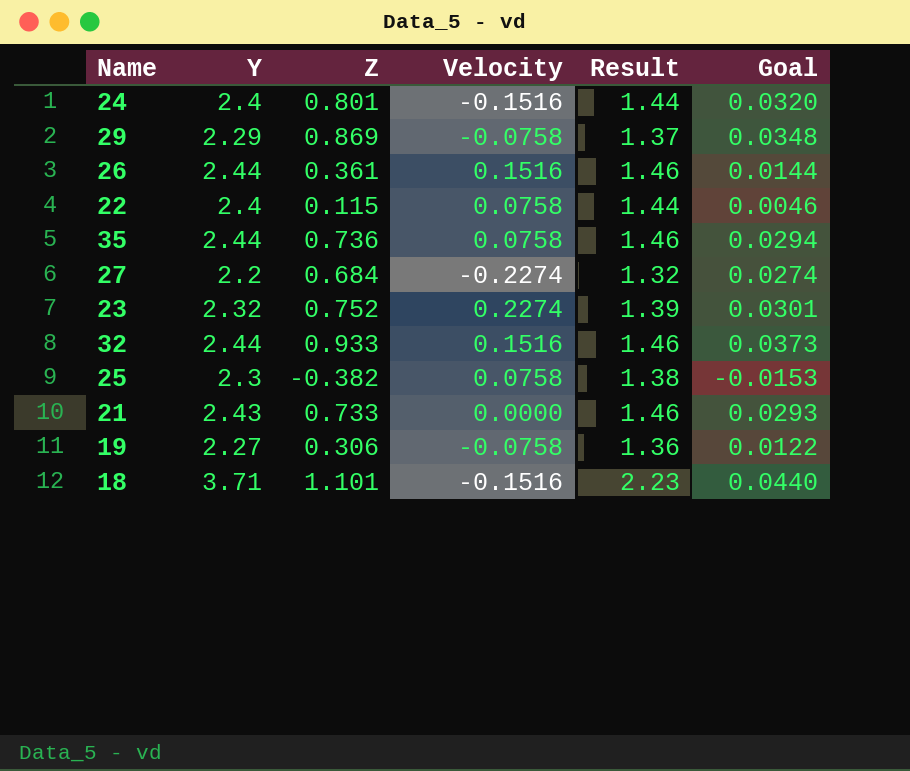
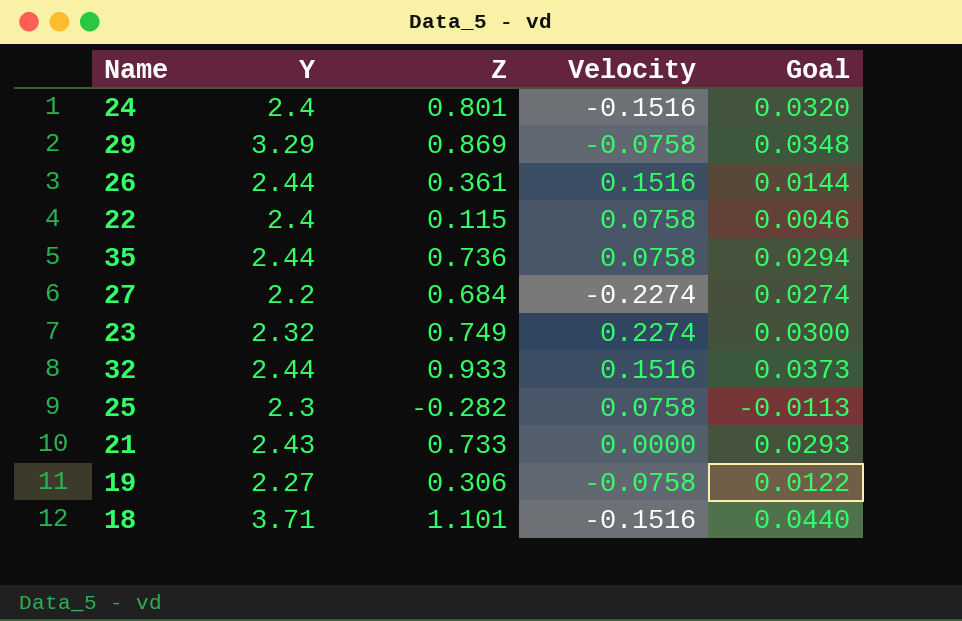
column Result | formula: [Y] * 0.6 -> none
29 | Y: 2.29 -> 3.29
23 | Z: 0.752 -> 0.749
23 | Goal: 0.0301 -> 0.0300
25 | Z: -0.382 -> -0.282
25 | Goal: -0.0153 -> -0.0113

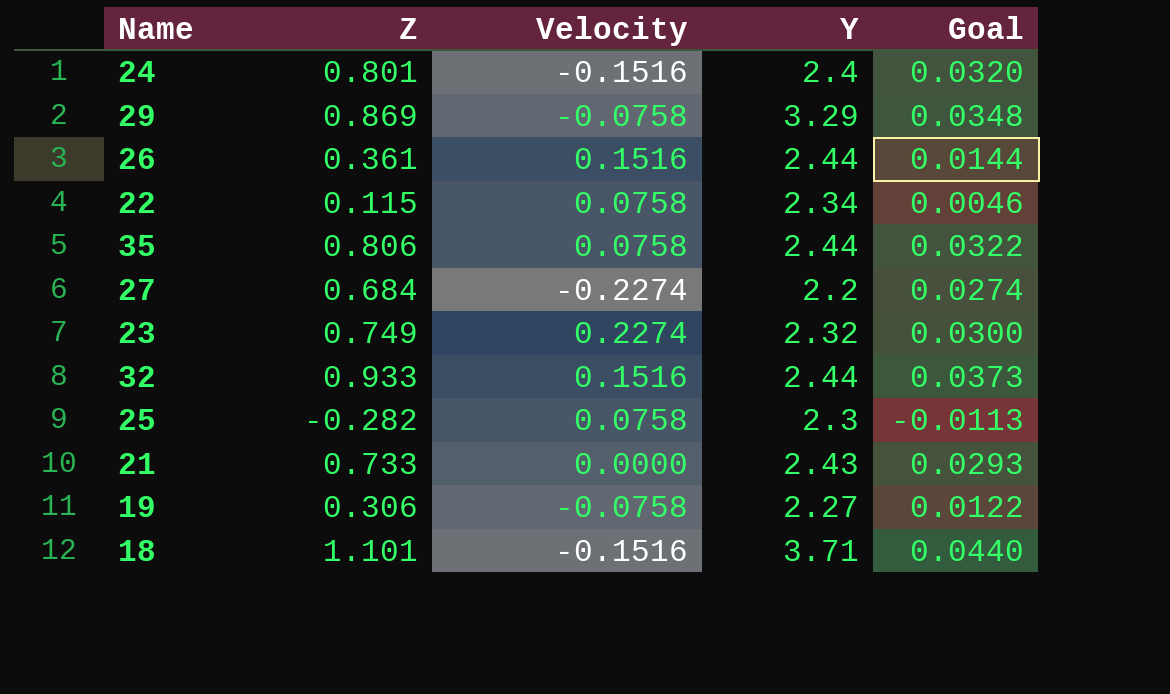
column Y | position: 2 -> 4
22 | Y: 2.4 -> 2.34
35 | Z: 0.736 -> 0.806
35 | Goal: 0.0294 -> 0.0322

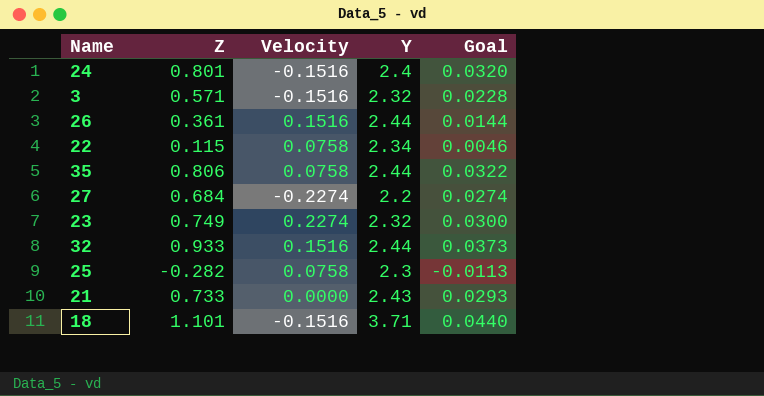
row 29: 0.869 | -0.0758 | 3.29 | 0.0348 -> none
row 19: 0.306 | -0.0758 | 2.27 | 0.0122 -> none
row 3: none -> 0.571 | -0.1516 | 2.32 | 0.0228

